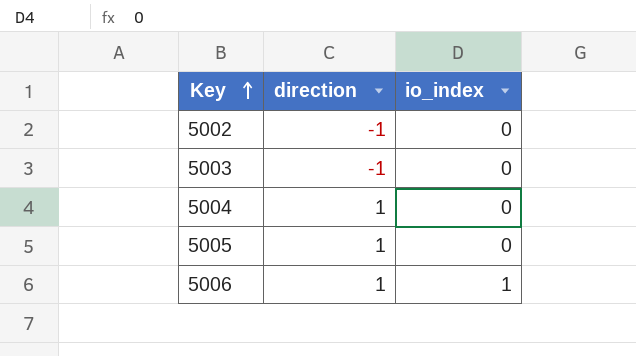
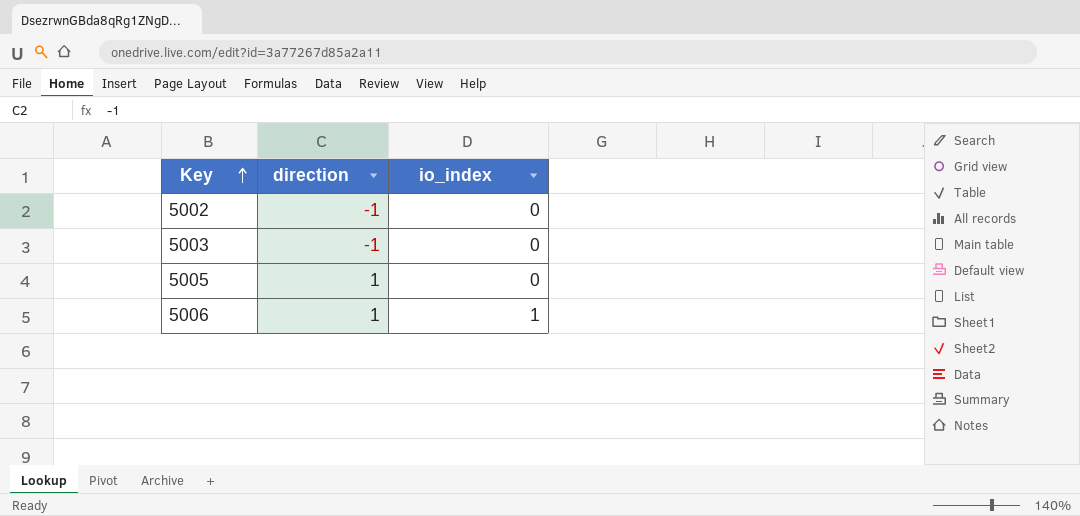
row 5004: 1 | 0 -> none

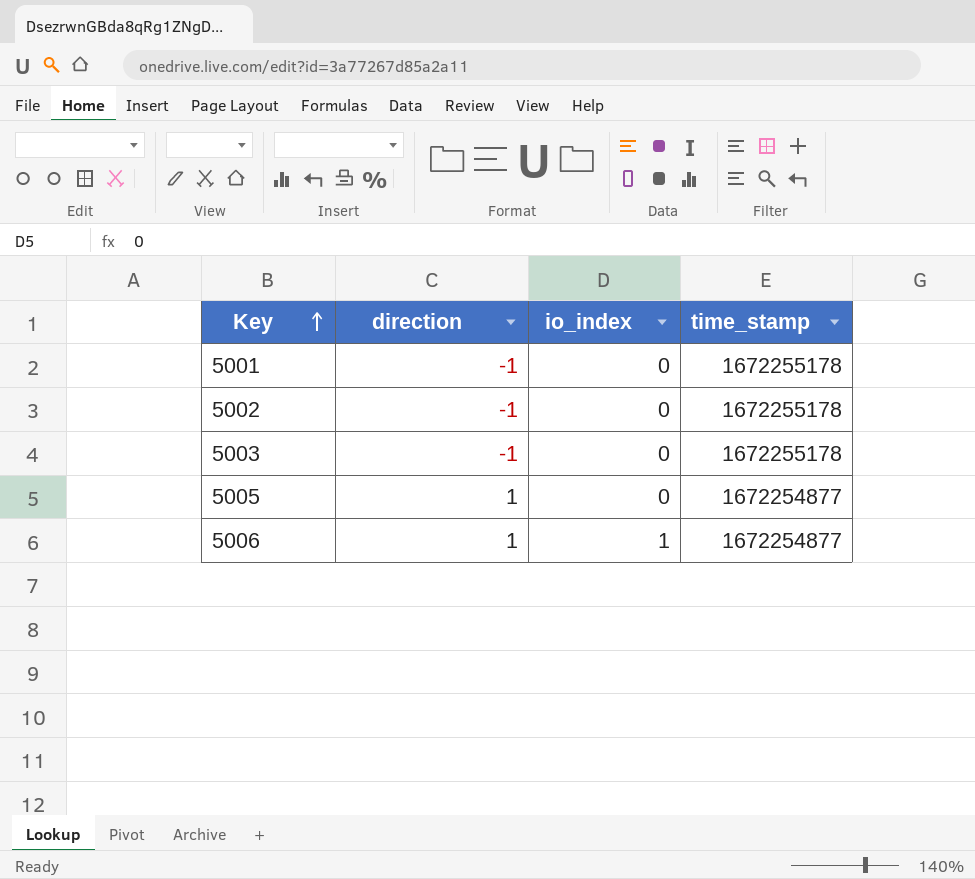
column time_stamp | position: none -> 4
row 5001: none -> -1 | 0 | 1672255178

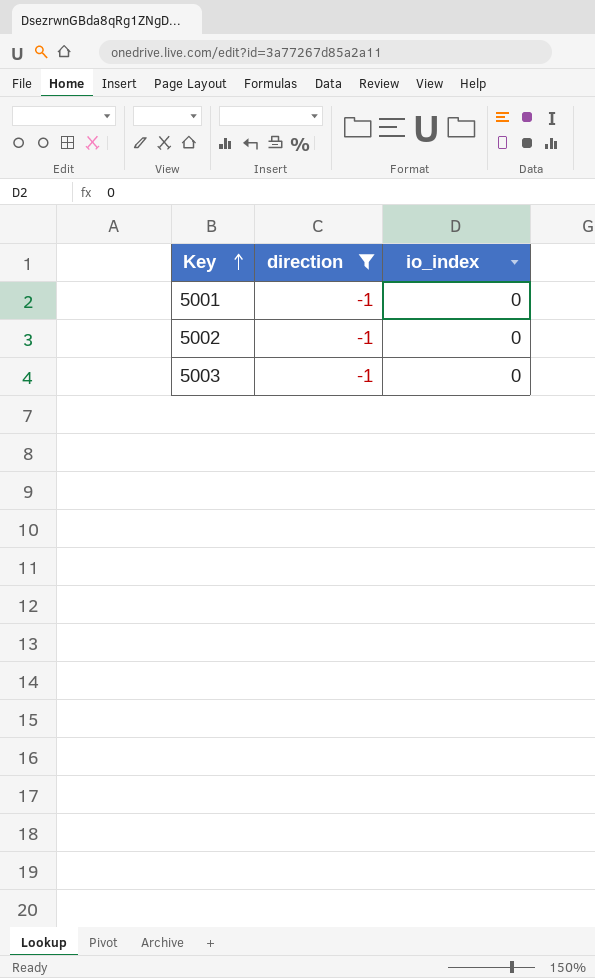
filter: none -> direction = -1
column time_stamp | position: 4 -> none

